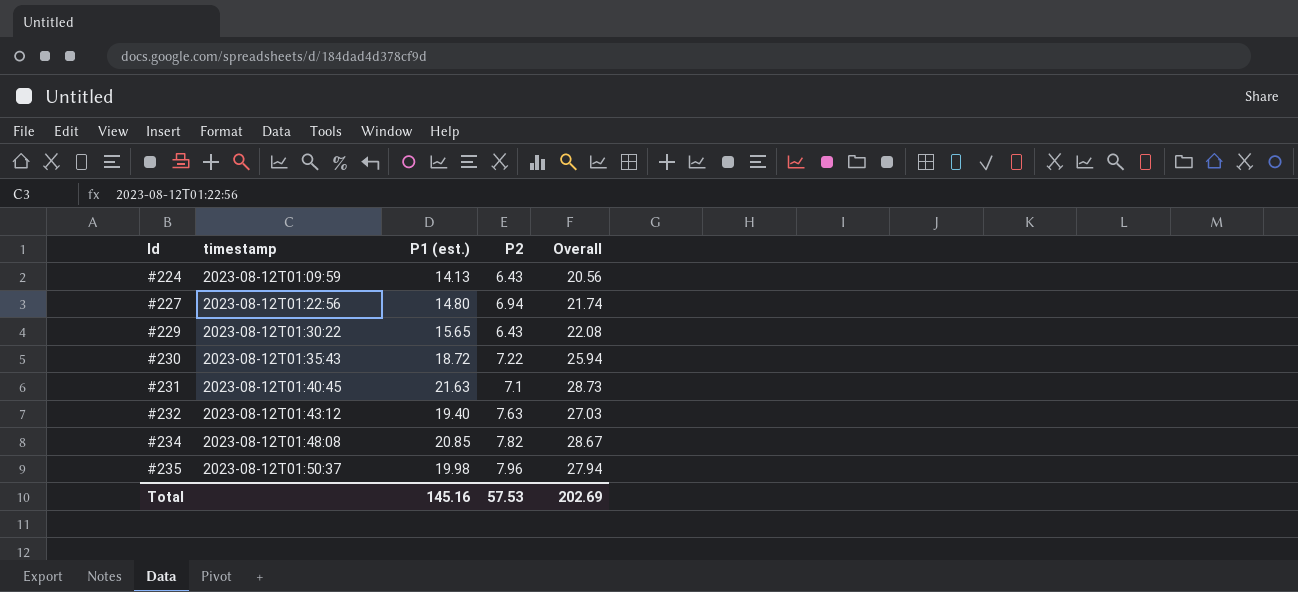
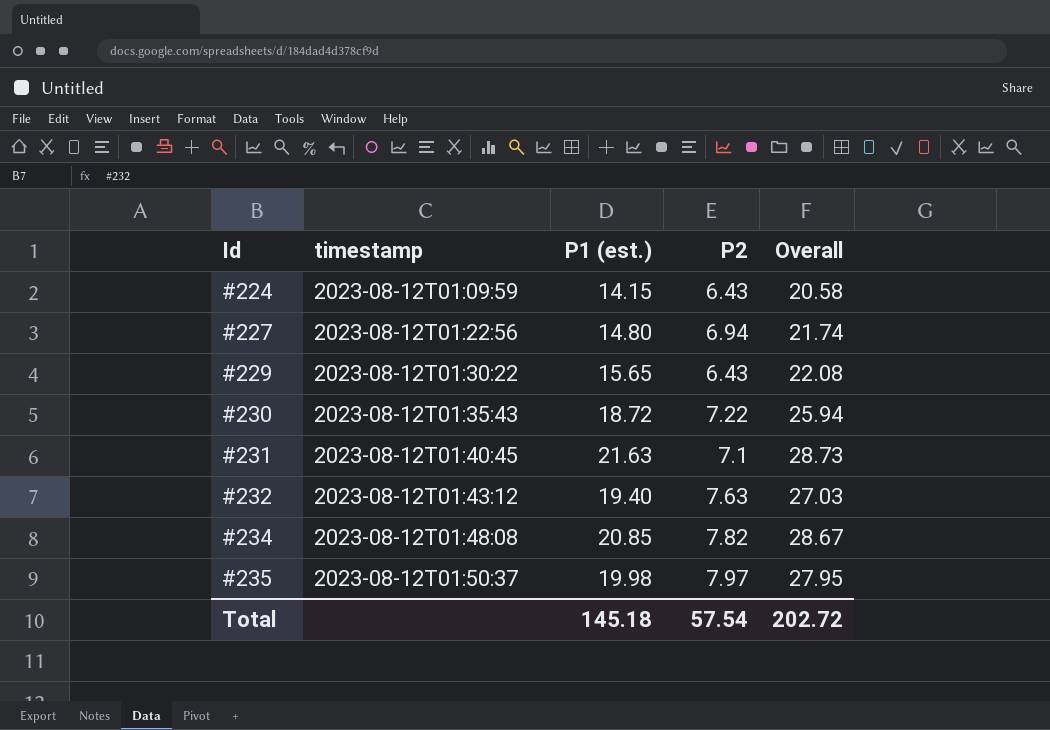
#224 | P1 (est.): 14.13 -> 14.15
#224 | Overall: 20.56 -> 20.58
#235 | P2: 7.96 -> 7.97
#235 | Overall: 27.94 -> 27.95
Total | P1 (est.): 145.16 -> 145.18
Total | P2: 57.53 -> 57.54
Total | Overall: 202.69 -> 202.72

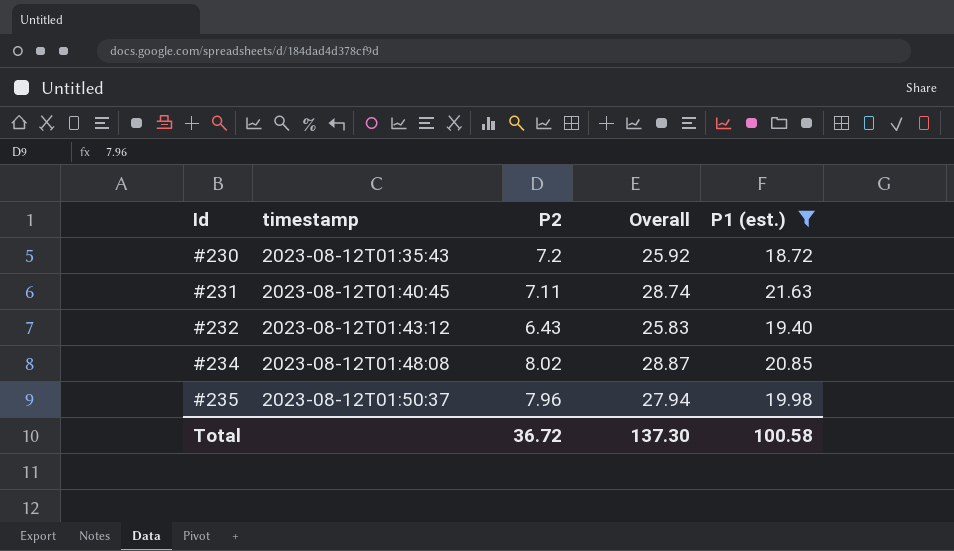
filter: none -> P1 (est.) >= 18.72
column P1 (est.) | position: 3 -> 5
#230 | P2: 7.22 -> 7.2
#230 | Overall: 25.94 -> 25.92
#231 | P2: 7.1 -> 7.11
#231 | Overall: 28.73 -> 28.74
#232 | P2: 7.63 -> 6.43
#232 | Overall: 27.03 -> 25.83
#234 | P2: 7.82 -> 8.02
#234 | Overall: 28.67 -> 28.87
#235 | P2: 7.97 -> 7.96
#235 | Overall: 27.95 -> 27.94
Total | P2: 57.54 -> 36.72
Total | Overall: 202.72 -> 137.30
Total | P1 (est.): 145.18 -> 100.58

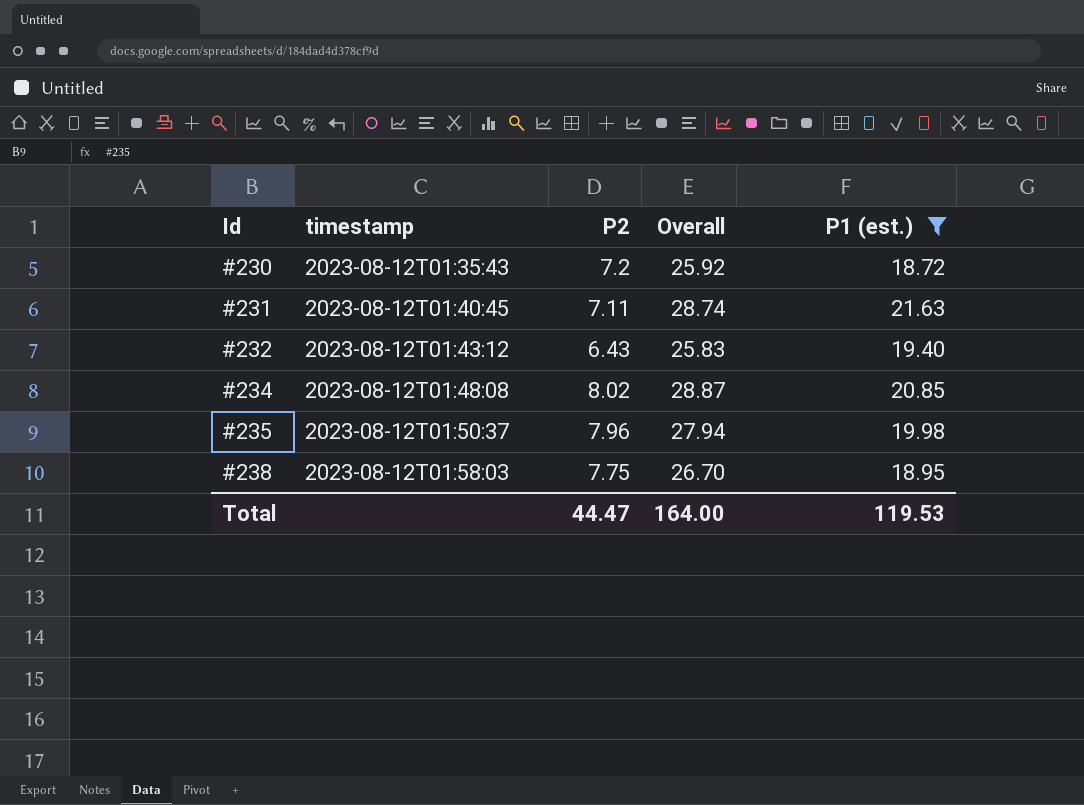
row #238: none -> 2023-08-12T01:58:03 | 7.75 | 26.70 | 18.95
Total | P2: 36.72 -> 44.47
Total | Overall: 137.30 -> 164.00
Total | P1 (est.): 100.58 -> 119.53

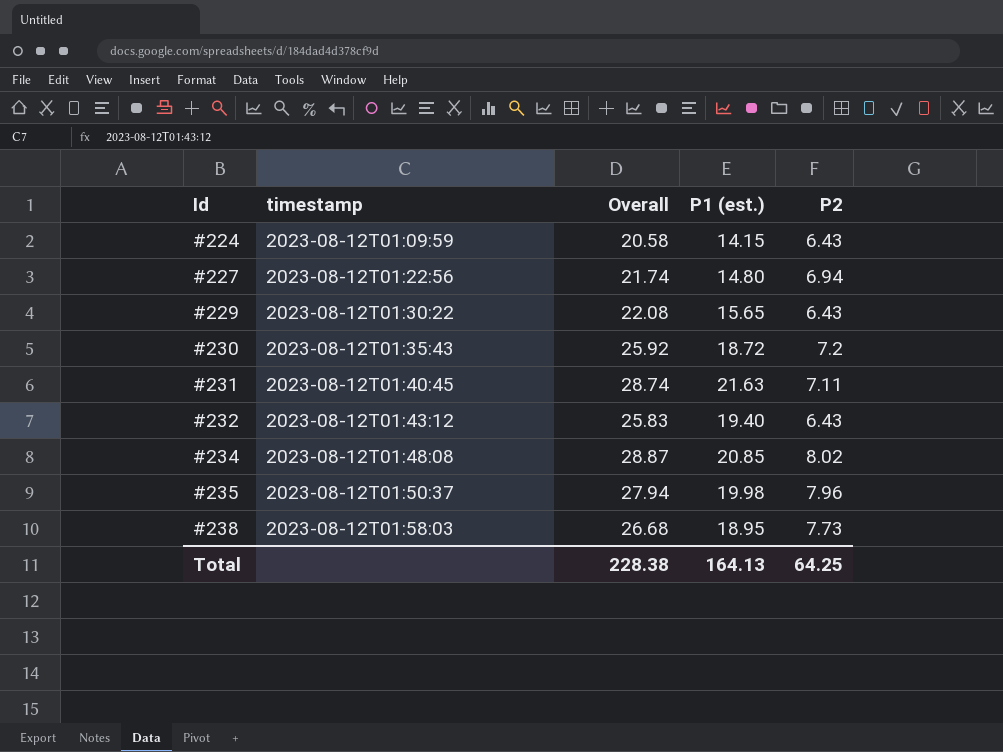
filter: P1 (est.) >= 18.72 -> none
column P2 | position: 3 -> 5
#238 | Overall: 26.70 -> 26.68
#238 | P2: 7.75 -> 7.73
Total | Overall: 164.00 -> 228.38
Total | P1 (est.): 119.53 -> 164.13
Total | P2: 44.47 -> 64.25

